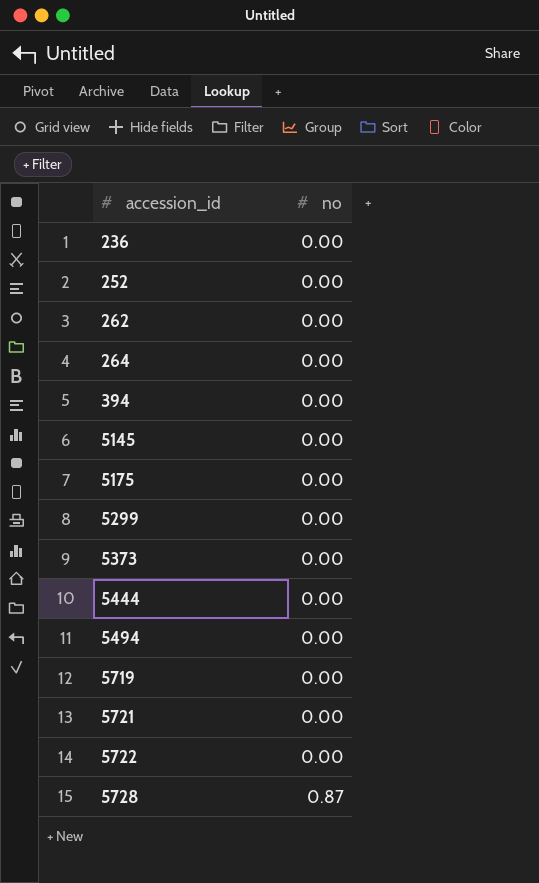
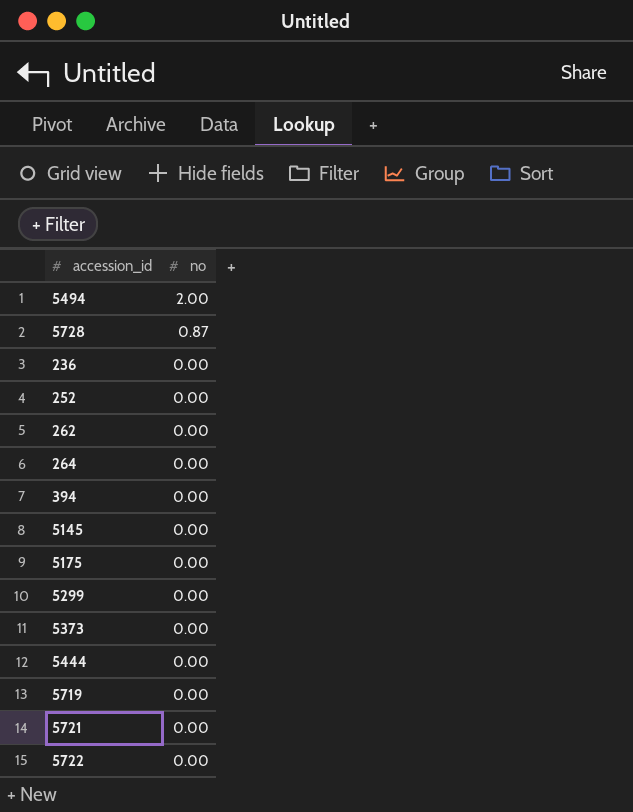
row order: accession_id ascending -> no descending
5494 | no: 0.00 -> 2.00

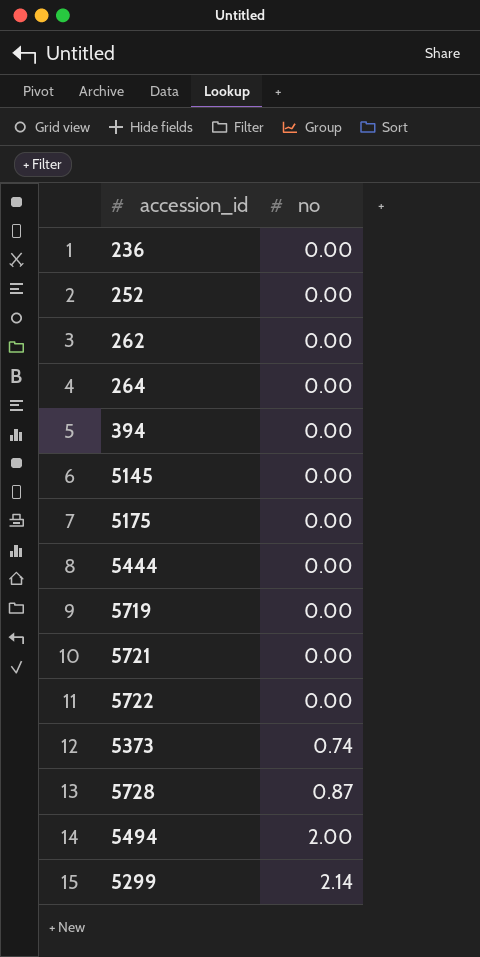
row order: no descending -> no ascending
5373 | no: 0.00 -> 0.74
5299 | no: 0.00 -> 2.14

